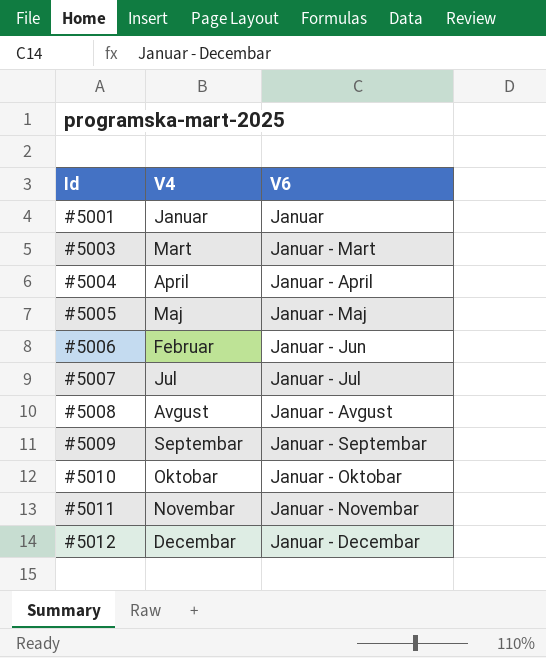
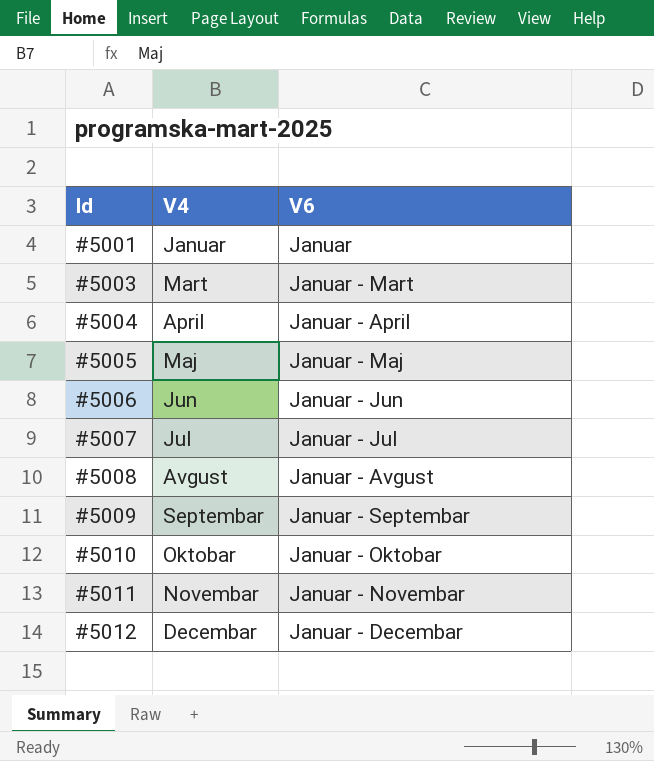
#5006 | V4: Februar -> Jun

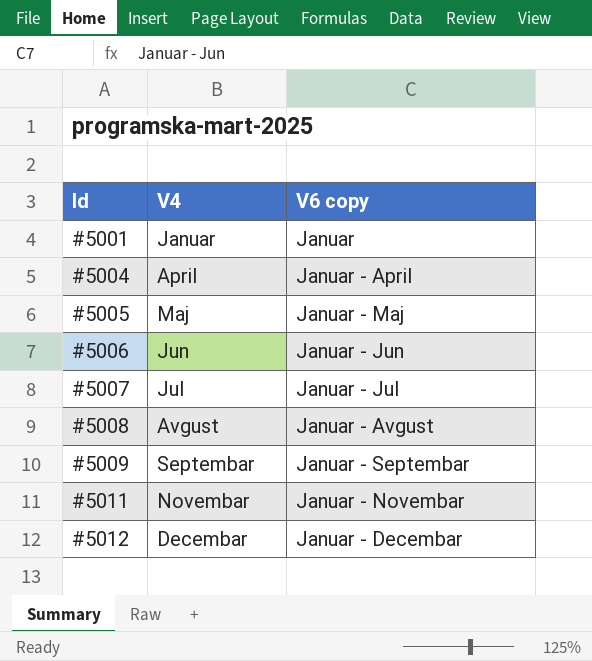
column name: V6 -> V6 copy
row #5003: Mart | Januar - Mart -> none
row #5010: Oktobar | Januar - Oktobar -> none

